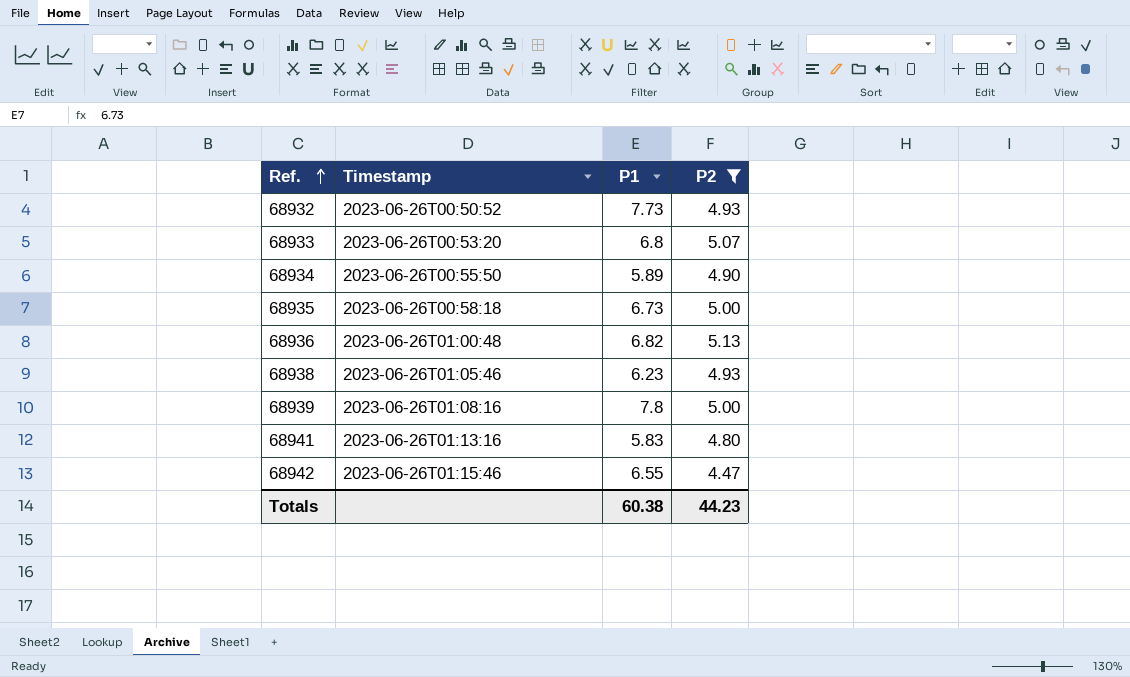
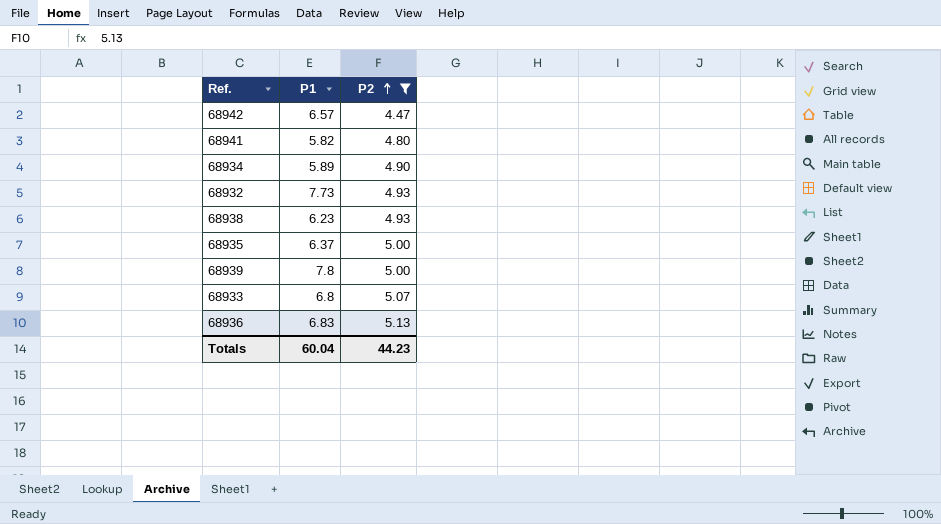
row order: Ref. ascending -> P2 ascending
column Timestamp | position: 2 -> none
68942 | P1: 6.55 -> 6.57
68941 | P1: 5.83 -> 5.82
68935 | P1: 6.73 -> 6.37
68936 | P1: 6.82 -> 6.83
Totals | P1: 60.38 -> 60.04

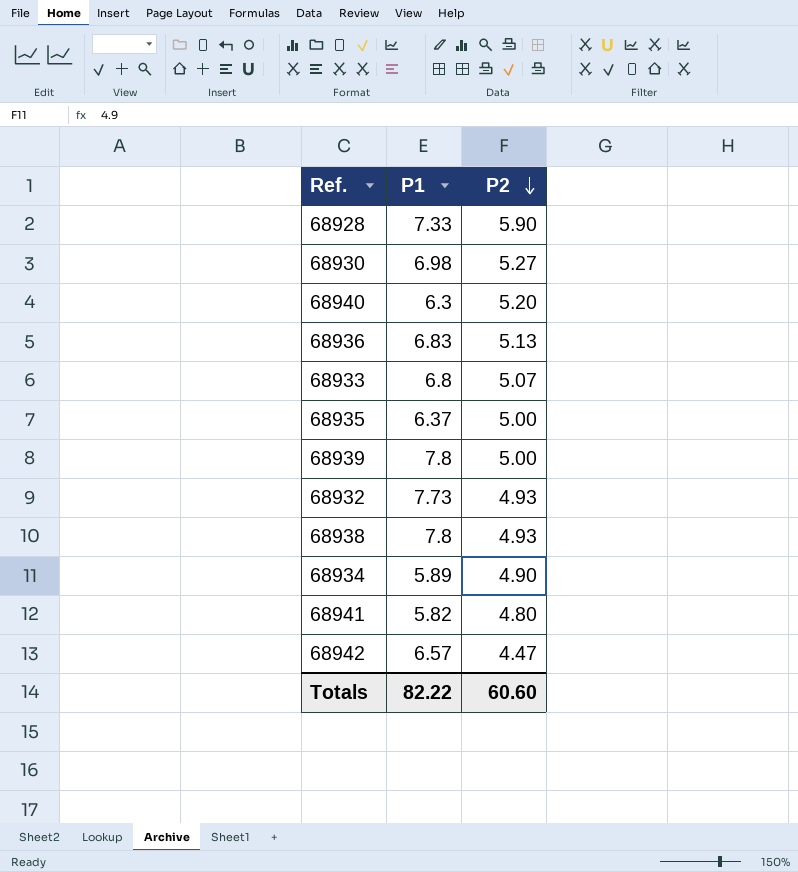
filter: P2 <= 5.13 -> none
row order: P2 ascending -> P2 descending
68938 | P1: 6.23 -> 7.8
Totals | P1: 60.04 -> 82.22
Totals | P2: 44.23 -> 60.60

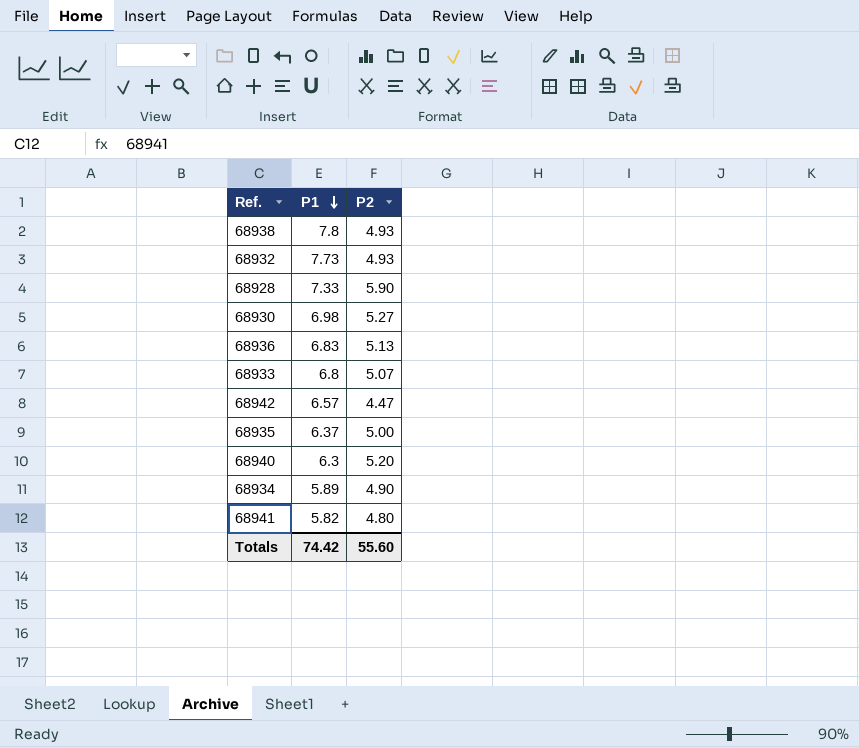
row order: P2 descending -> P1 descending
row 68939: 7.8 | 5.00 -> none
Totals | P1: 82.22 -> 74.42
Totals | P2: 60.60 -> 55.60

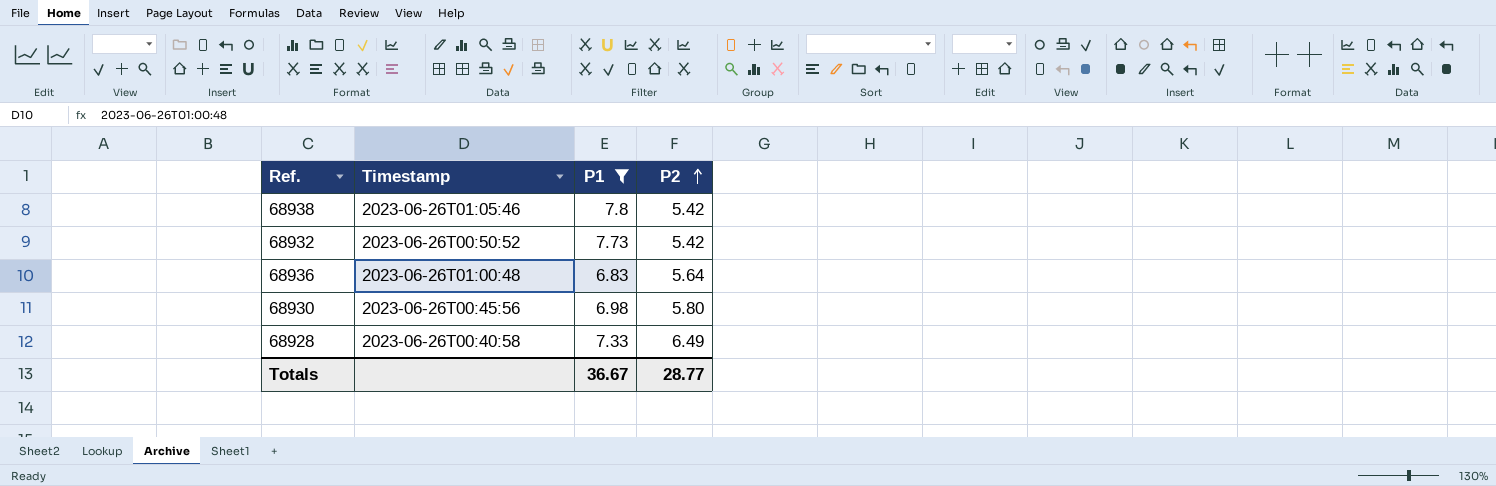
filter: none -> P1 >= 6.83
row order: P1 descending -> P2 ascending
column Timestamp | position: none -> 2
68938 | P2: 4.93 -> 5.42
68932 | P2: 4.93 -> 5.42
68936 | P2: 5.13 -> 5.64
68930 | P2: 5.27 -> 5.80
68928 | P2: 5.90 -> 6.49
Totals | P1: 74.42 -> 36.67
Totals | P2: 55.60 -> 28.77

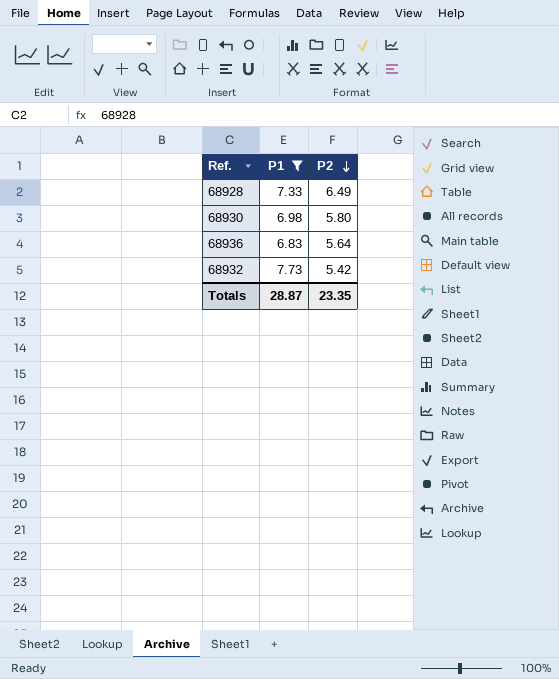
row order: P2 ascending -> P2 descending
column Timestamp | position: 2 -> none
row 68938: 2023-06-26T01:05:46 | 7.8 | 5.42 -> none
Totals | P1: 36.67 -> 28.87
Totals | P2: 28.77 -> 23.35

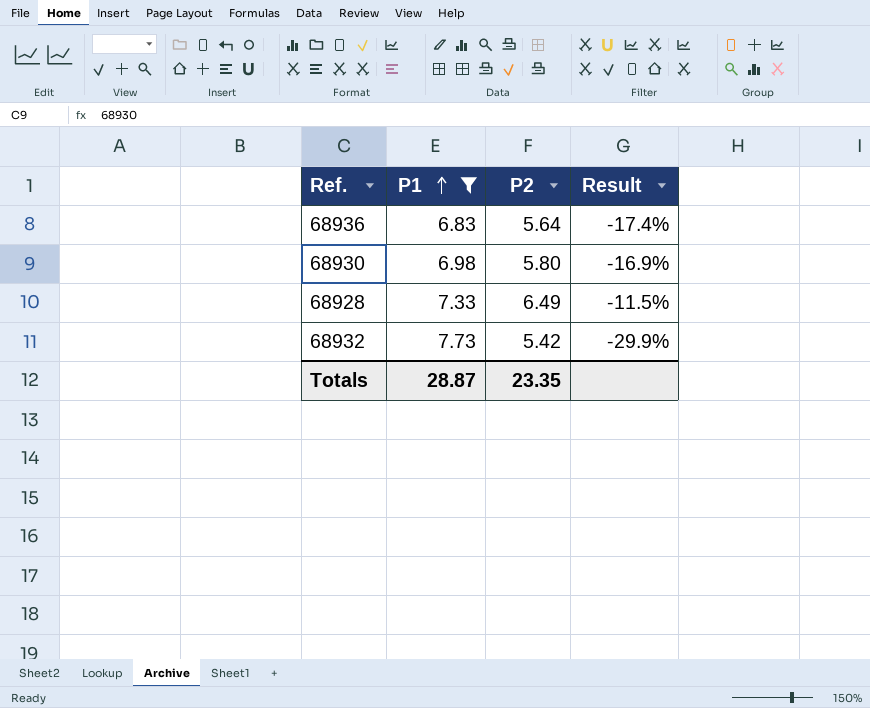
row order: P2 descending -> P1 ascending
column Result | formula: none -> ([P2] - [P1]) / [P1]

